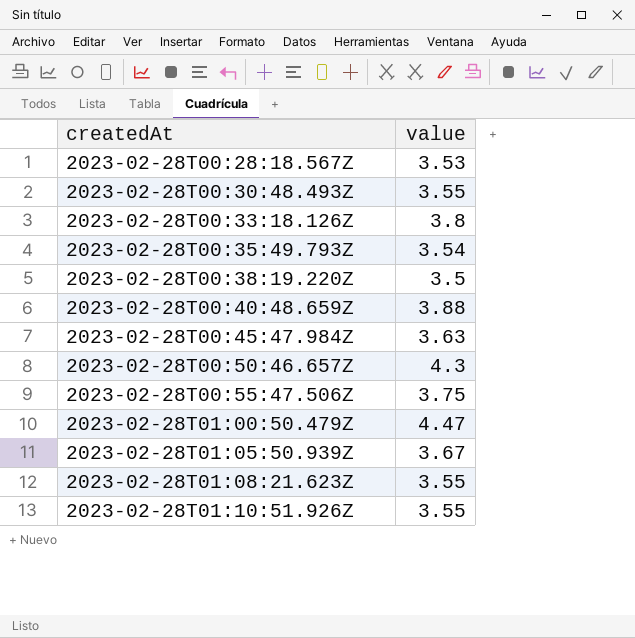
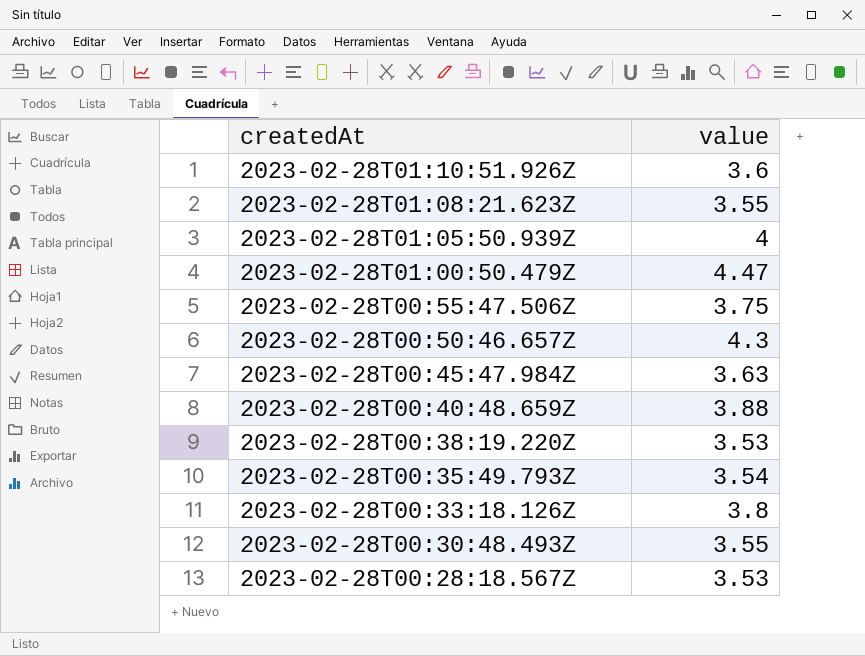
row order: createdAt ascending -> createdAt descending
2023-02-28T01:10:51.926Z | value: 3.55 -> 3.6
2023-02-28T01:05:50.939Z | value: 3.67 -> 4
2023-02-28T00:38:19.220Z | value: 3.5 -> 3.53

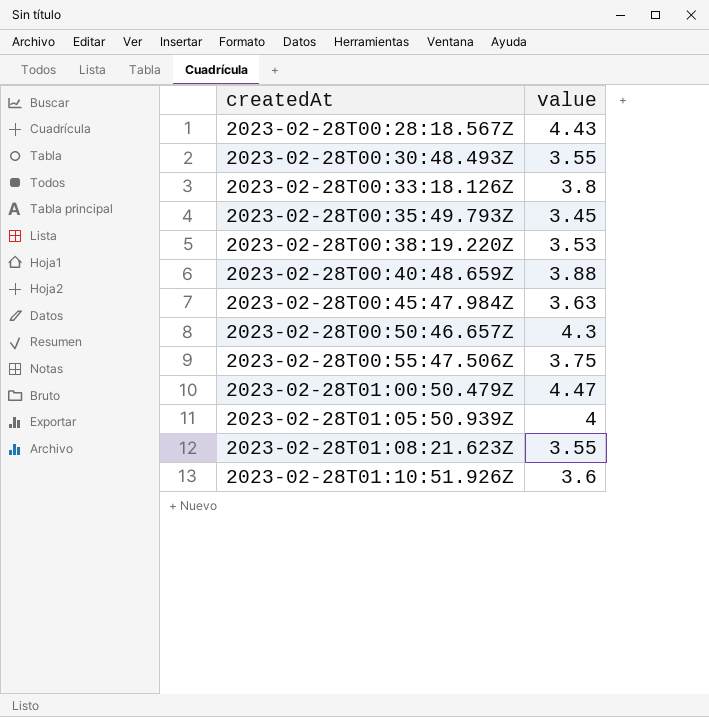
row order: createdAt descending -> createdAt ascending
2023-02-28T00:28:18.567Z | value: 3.53 -> 4.43
2023-02-28T00:35:49.793Z | value: 3.54 -> 3.45

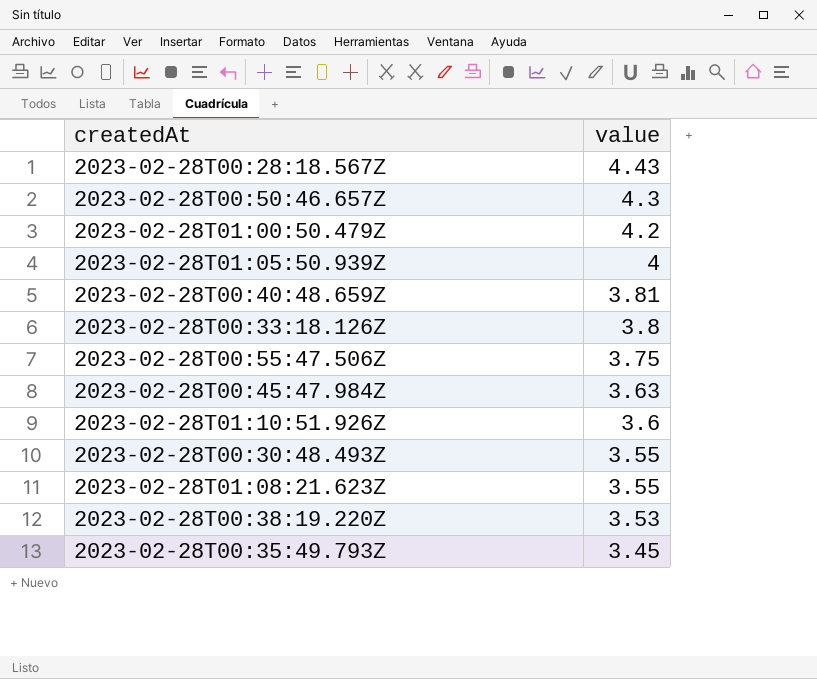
row order: createdAt ascending -> value descending
2023-02-28T01:00:50.479Z | value: 4.47 -> 4.2
2023-02-28T00:40:48.659Z | value: 3.88 -> 3.81

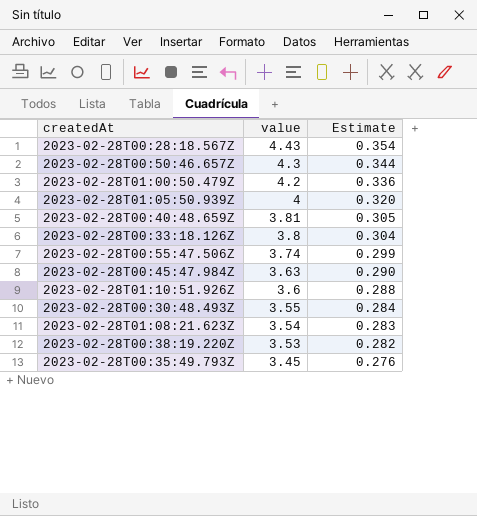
column Estimate | formula: none -> [value] * 0.08
2023-02-28T00:55:47.506Z | value: 3.75 -> 3.74
2023-02-28T01:08:21.623Z | value: 3.55 -> 3.54

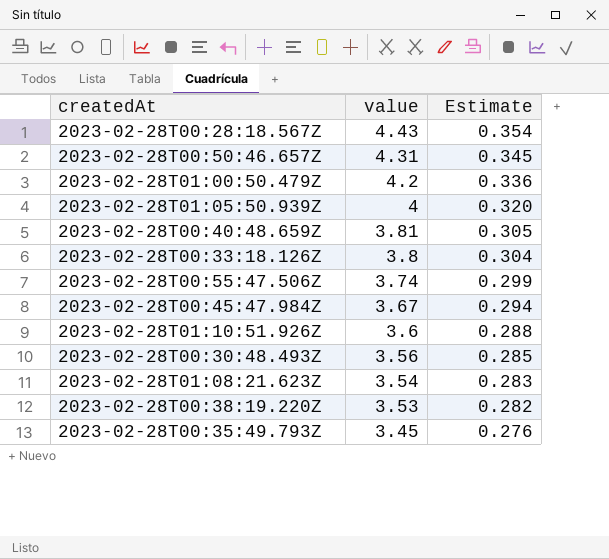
2023-02-28T00:50:46.657Z | value: 4.3 -> 4.31
2023-02-28T00:50:46.657Z | Estimate: 0.344 -> 0.345
2023-02-28T00:45:47.984Z | value: 3.63 -> 3.67
2023-02-28T00:45:47.984Z | Estimate: 0.290 -> 0.294
2023-02-28T00:30:48.493Z | value: 3.55 -> 3.56
2023-02-28T00:30:48.493Z | Estimate: 0.284 -> 0.285

